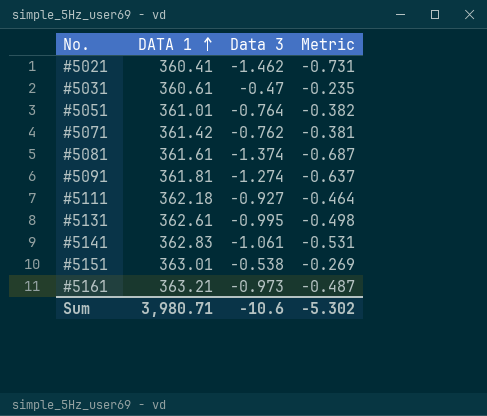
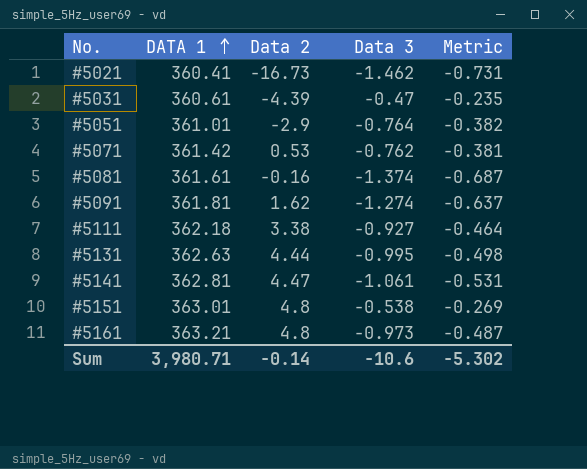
column Data 2 | position: none -> 3
#5131 | DATA 1: 362.61 -> 362.63
#5141 | DATA 1: 362.83 -> 362.81

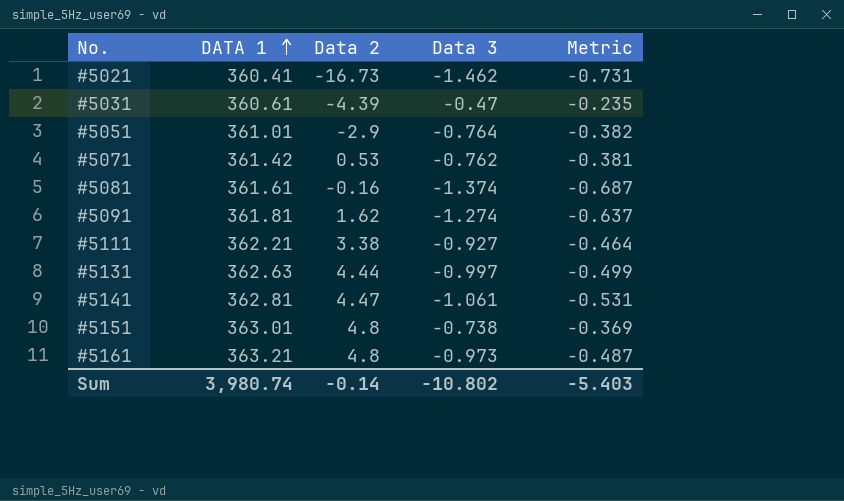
#5111 | DATA 1: 362.18 -> 362.21
#5131 | Data 3: -0.995 -> -0.997
#5131 | Metric: -0.498 -> -0.499
#5151 | Data 3: -0.538 -> -0.738
#5151 | Metric: -0.269 -> -0.369
Sum | DATA 1: 3,980.71 -> 3,980.74
Sum | Data 3: -10.6 -> -10.802
Sum | Metric: -5.302 -> -5.403

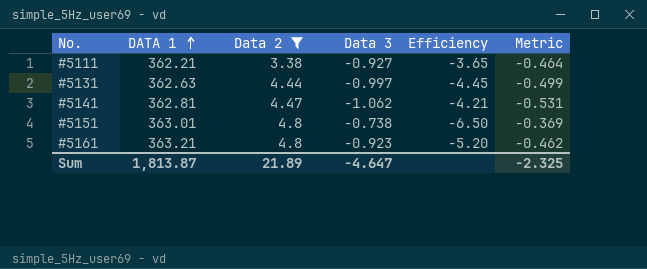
filter: none -> Data 2 >= 3.38
column Efficiency | formula: none -> [Data 2] / [Data 3]
#5141 | Data 3: -1.061 -> -1.062
#5161 | Data 3: -0.973 -> -0.923
#5161 | Metric: -0.487 -> -0.462
Sum | DATA 1: 3,980.74 -> 1,813.87
Sum | Data 2: -0.14 -> 21.89
Sum | Data 3: -10.802 -> -4.647
Sum | Metric: -5.403 -> -2.325

